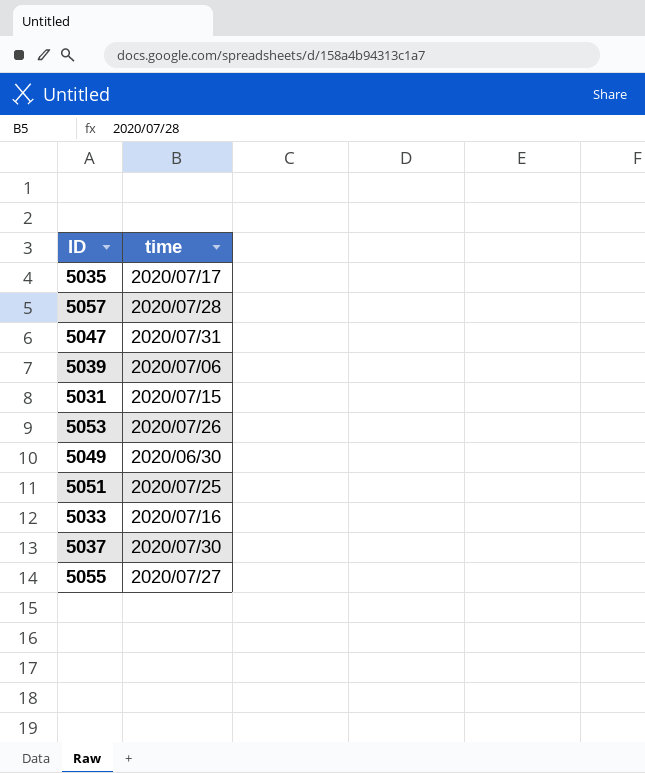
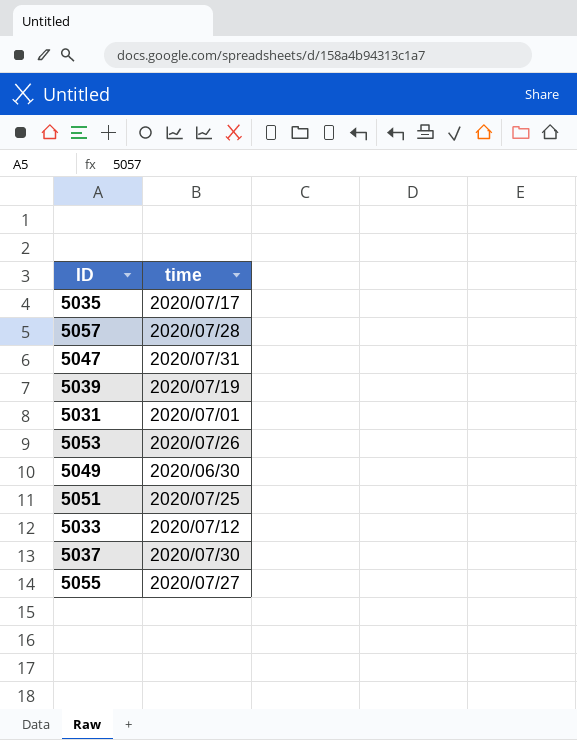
5039 | time: 2020/07/06 -> 2020/07/19
5031 | time: 2020/07/15 -> 2020/07/01
5033 | time: 2020/07/16 -> 2020/07/12

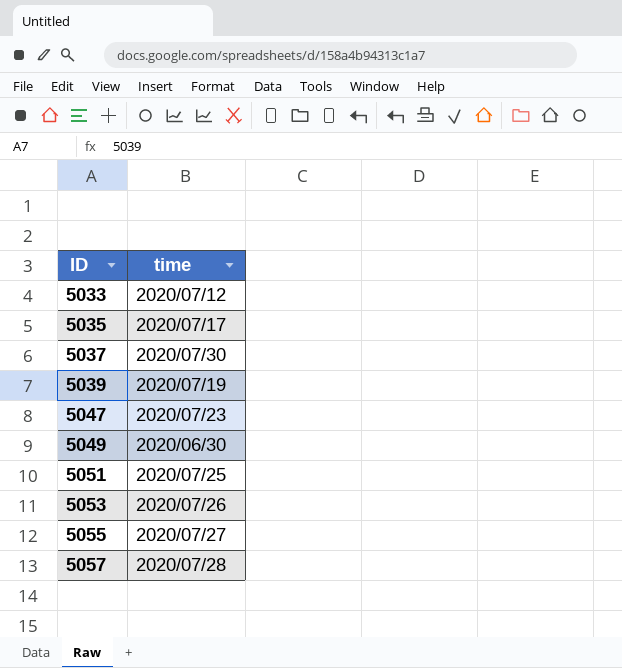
row order: none -> ID ascending
row 5031: 2020/07/01 -> none
5047 | time: 2020/07/31 -> 2020/07/23

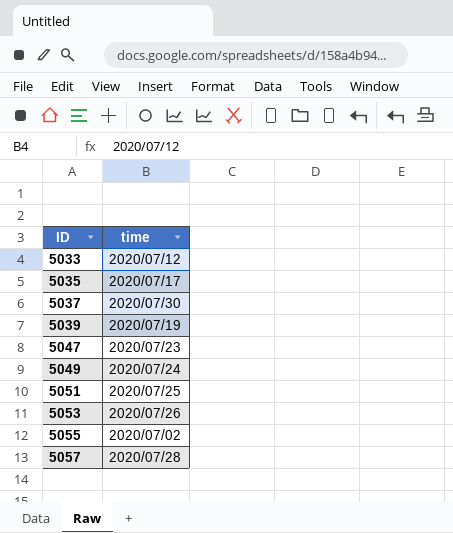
5049 | time: 2020/06/30 -> 2020/07/24
5055 | time: 2020/07/27 -> 2020/07/02

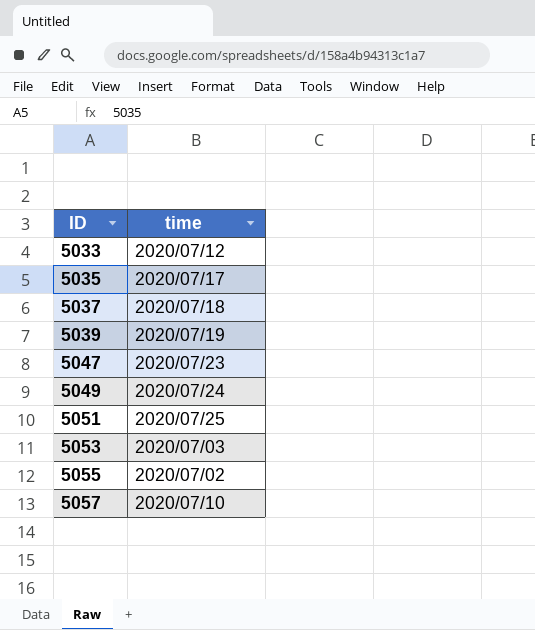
5037 | time: 2020/07/30 -> 2020/07/18
5053 | time: 2020/07/26 -> 2020/07/03
5057 | time: 2020/07/28 -> 2020/07/10

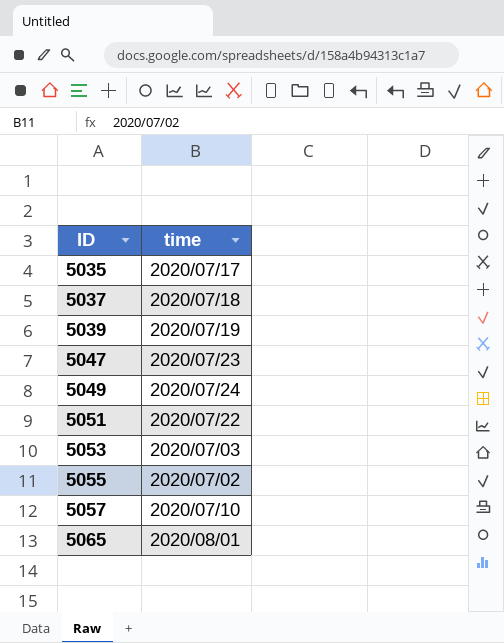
row 5033: 2020/07/12 -> none
5051 | time: 2020/07/25 -> 2020/07/22
row 5065: none -> 2020/08/01

